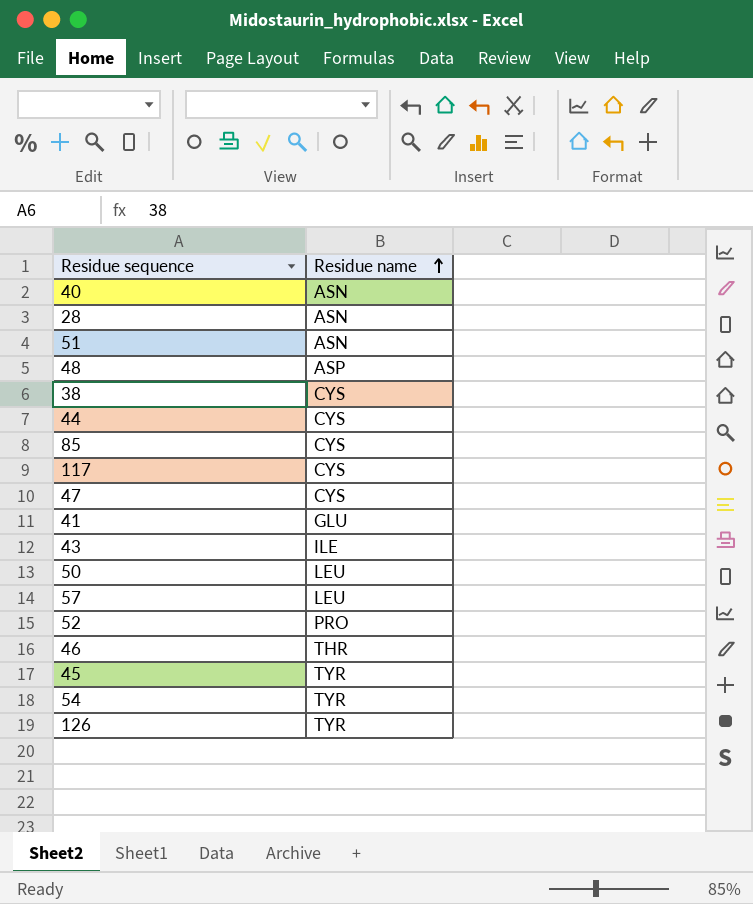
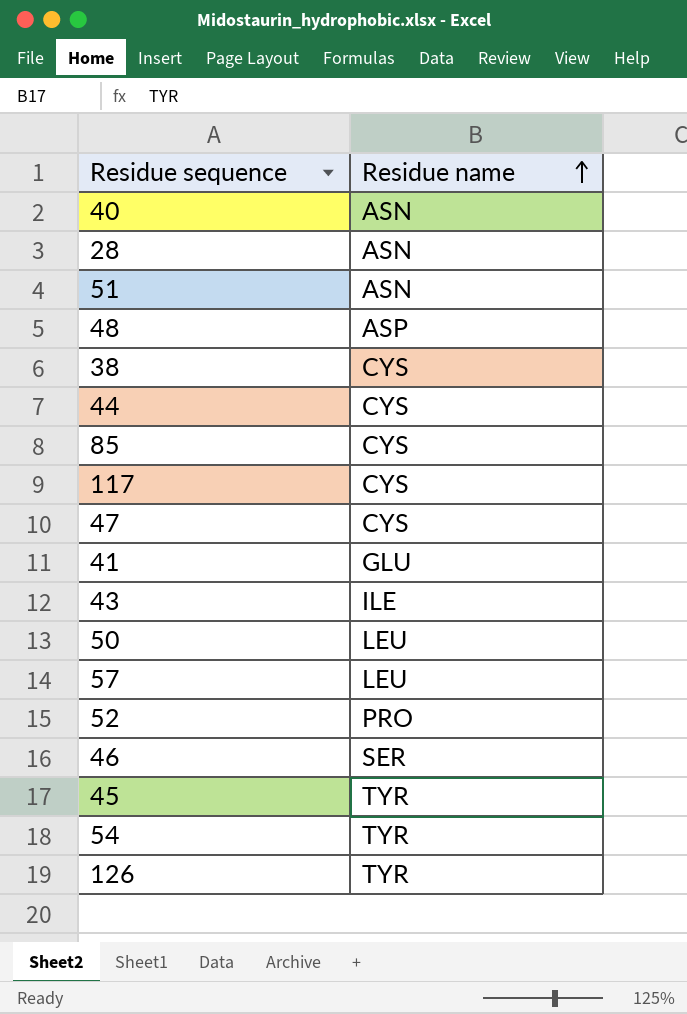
46 | Residue name: THR -> SER

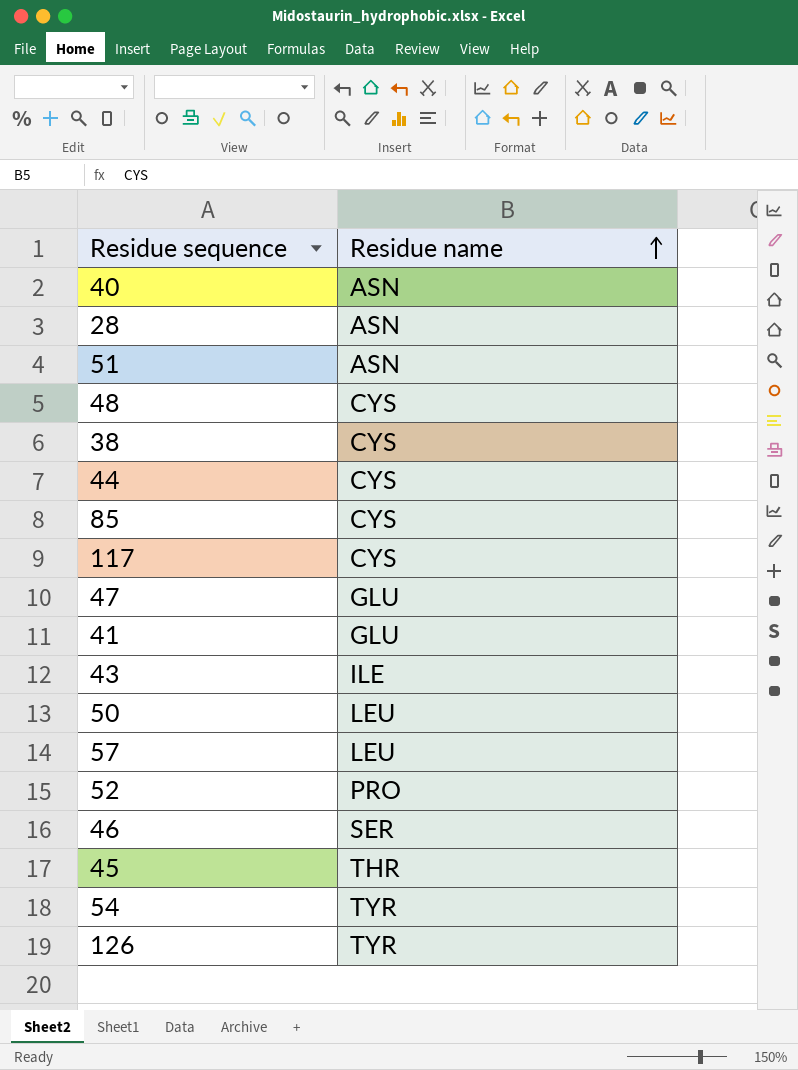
48 | Residue name: ASP -> CYS
47 | Residue name: CYS -> GLU
45 | Residue name: TYR -> THR

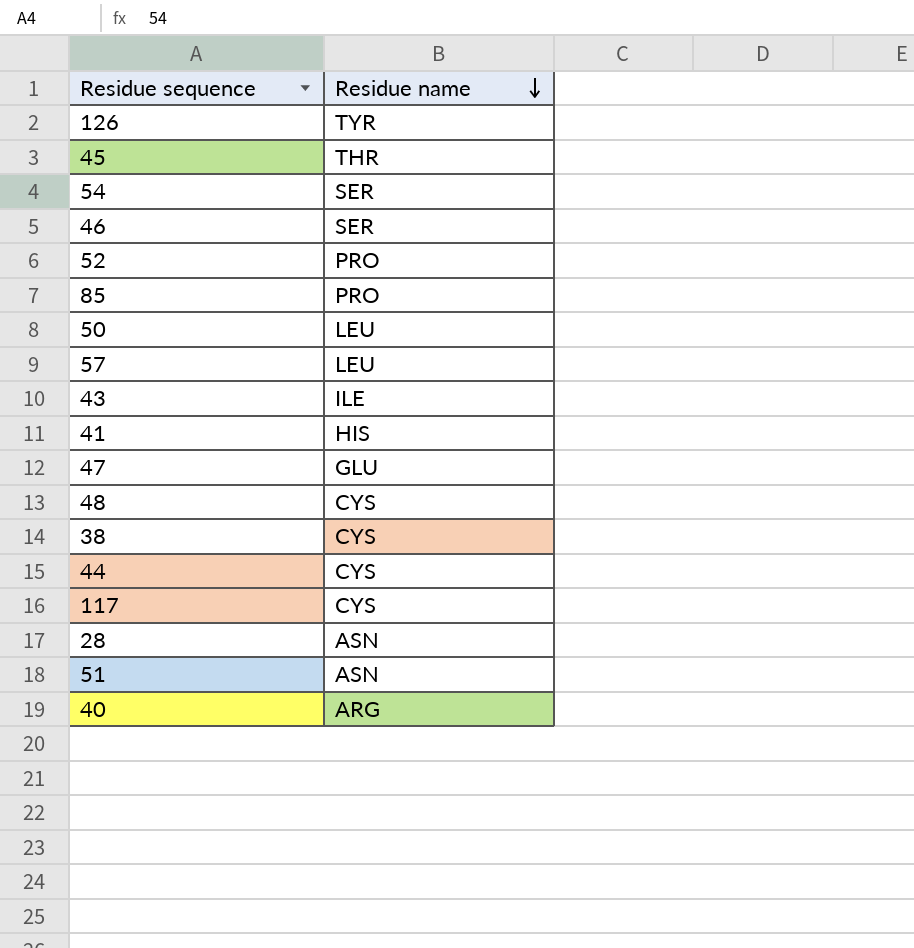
row order: Residue name ascending -> Residue name descending
54 | Residue name: TYR -> SER
85 | Residue name: CYS -> PRO
41 | Residue name: GLU -> HIS
40 | Residue name: ASN -> ARG

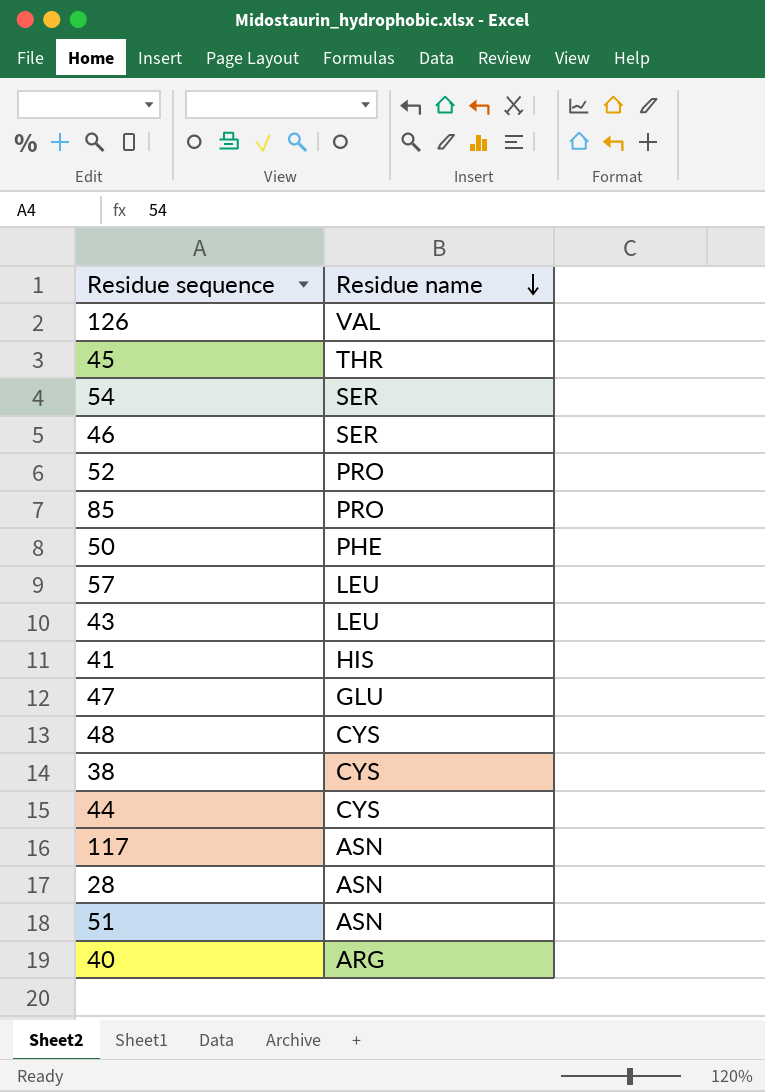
126 | Residue name: TYR -> VAL
50 | Residue name: LEU -> PHE
43 | Residue name: ILE -> LEU
117 | Residue name: CYS -> ASN

